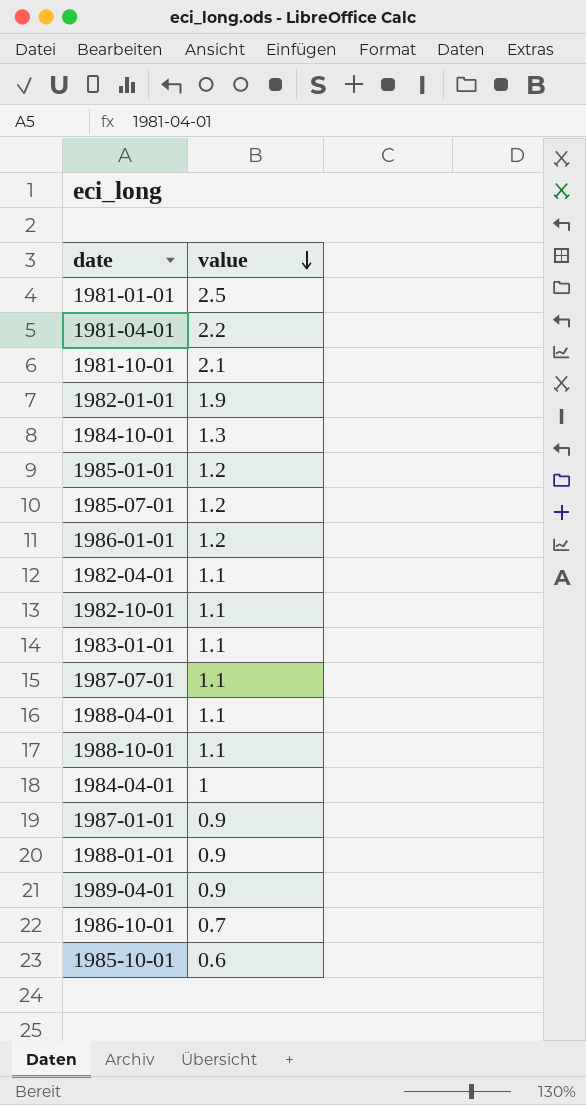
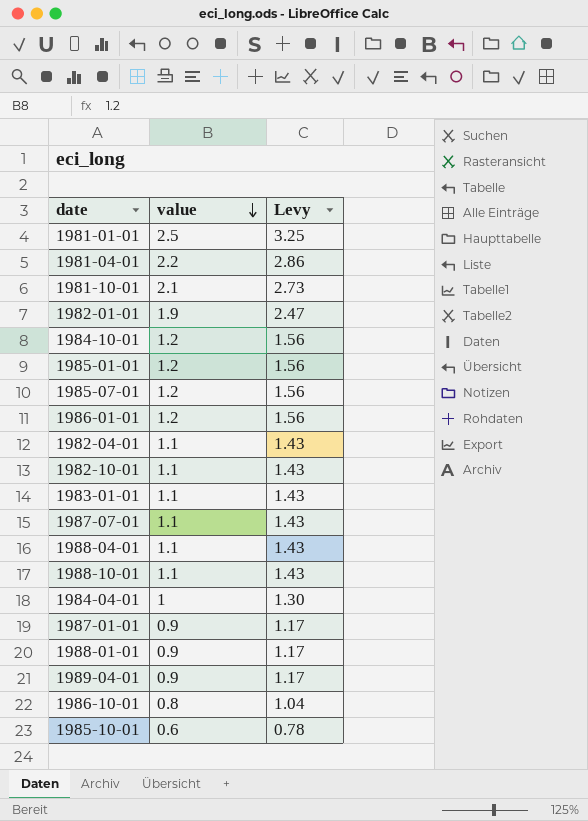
column Levy | formula: none -> [value] * 1.3
1984-10-01 | value: 1.3 -> 1.2
1986-10-01 | value: 0.7 -> 0.8

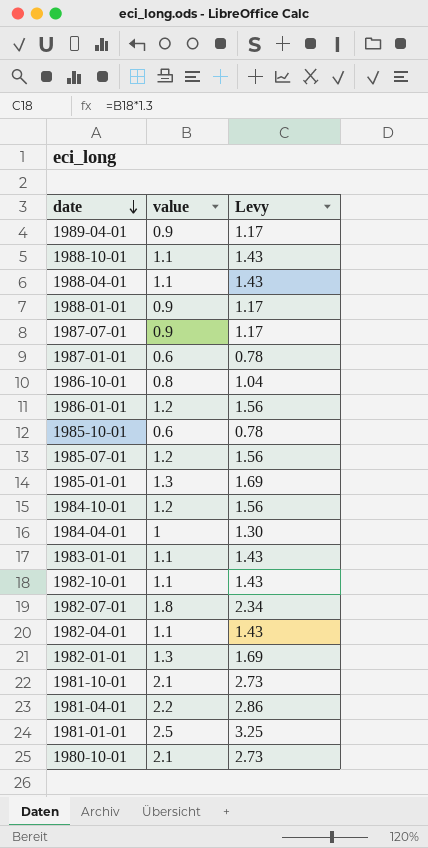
row order: value descending -> date descending
1987-07-01 | value: 1.1 -> 0.9
1987-07-01 | Levy: 1.43 -> 1.17
1987-01-01 | value: 0.9 -> 0.6
1987-01-01 | Levy: 1.17 -> 0.78
1985-01-01 | value: 1.2 -> 1.3
1985-01-01 | Levy: 1.56 -> 1.69
row 1982-07-01: none -> 1.8 | 2.34
1982-01-01 | value: 1.9 -> 1.3
1982-01-01 | Levy: 2.47 -> 1.69
row 1980-10-01: none -> 2.1 | 2.73

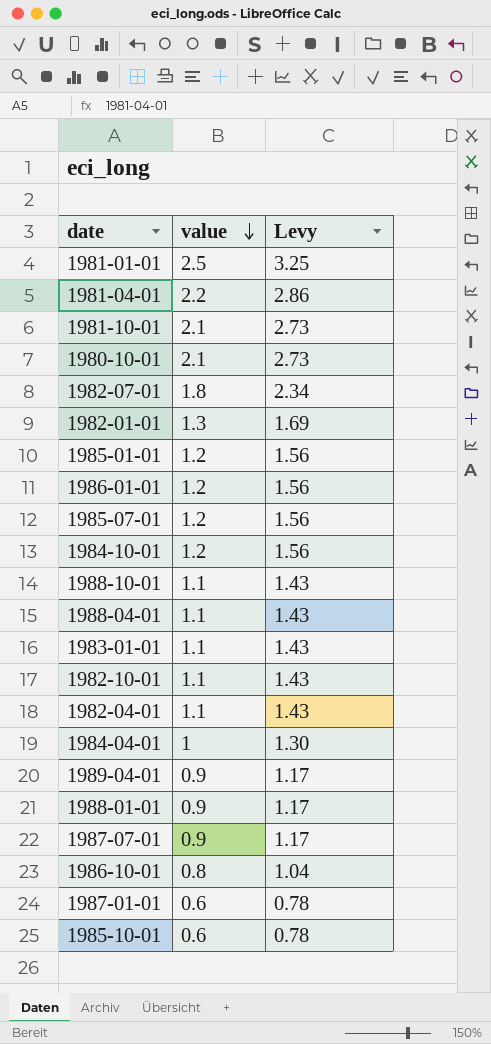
row order: date descending -> value descending
1985-01-01 | value: 1.3 -> 1.2
1985-01-01 | Levy: 1.69 -> 1.56

